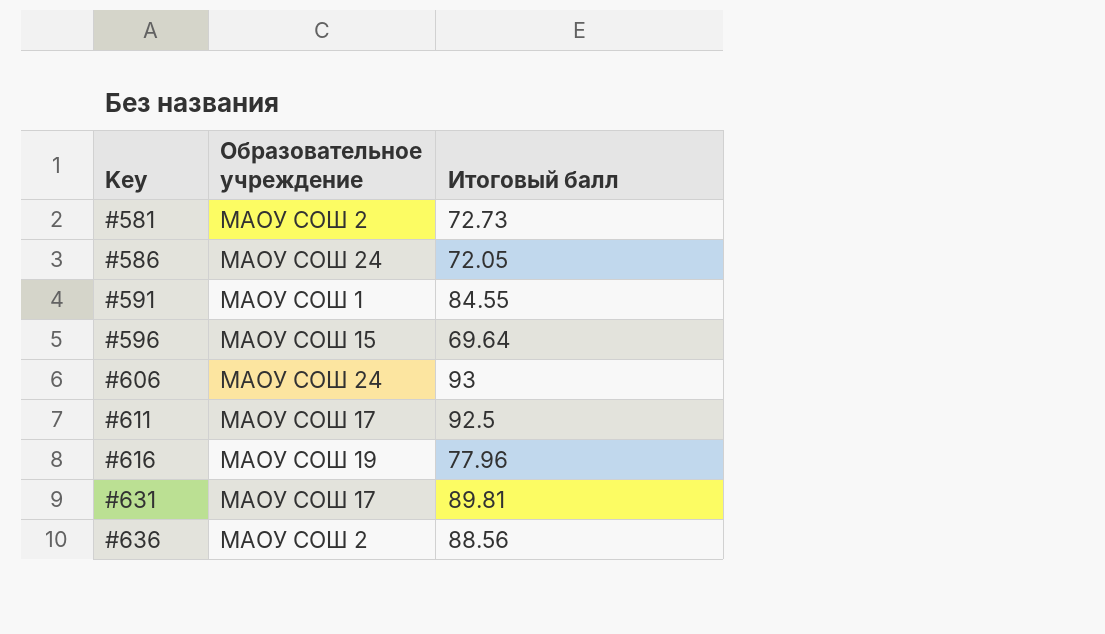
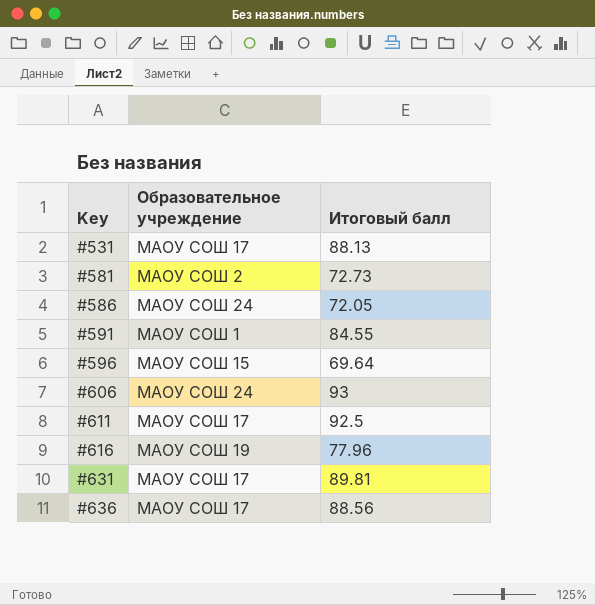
row #531: none -> МАОУ СОШ 17 | 88.13
#636 | Образовательное учреждение: МАОУ СОШ 2 -> МАОУ СОШ 17

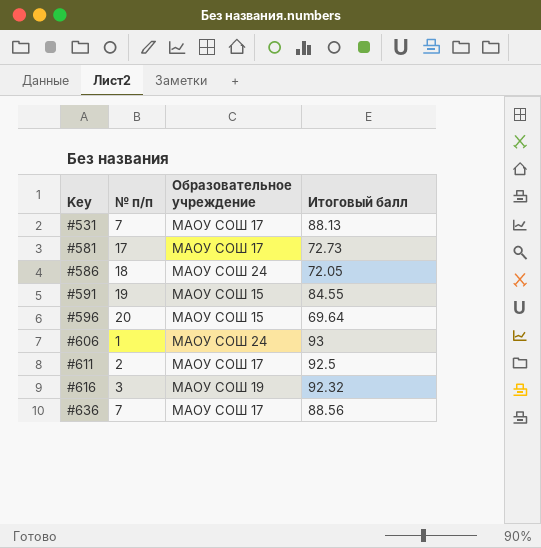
column № п/п | position: none -> 2
row #631: МАОУ СОШ 17 | 89.81 -> none
#581 | Образовательное учреждение: МАОУ СОШ 2 -> МАОУ СОШ 17
#591 | Образовательное учреждение: МАОУ СОШ 1 -> МАОУ СОШ 15
#616 | Итоговый балл: 77.96 -> 92.32

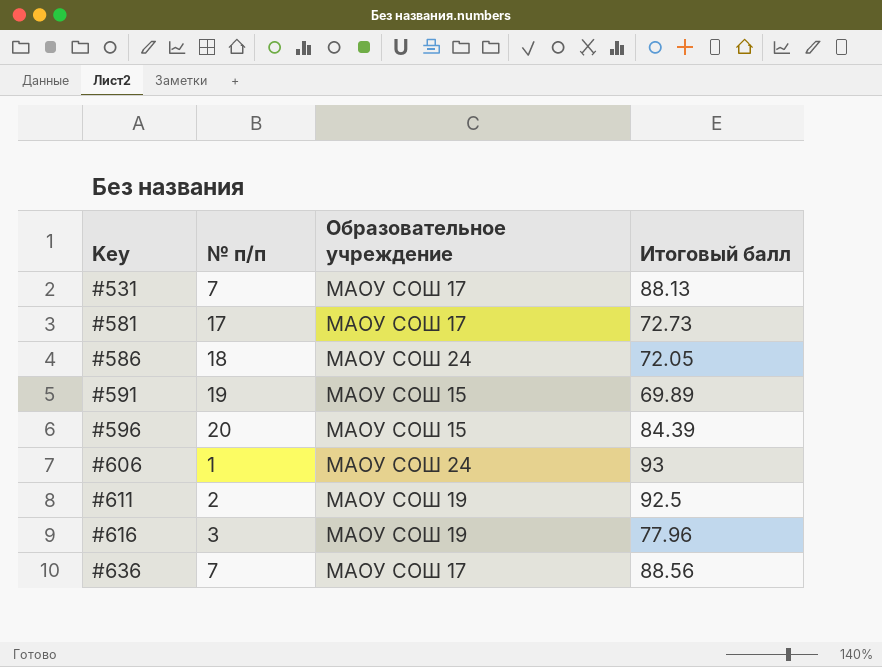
#591 | Итоговый балл: 84.55 -> 69.89
#596 | Итоговый балл: 69.64 -> 84.39
#611 | Образовательное учреждение: МАОУ СОШ 17 -> МАОУ СОШ 19
#616 | Итоговый балл: 92.32 -> 77.96

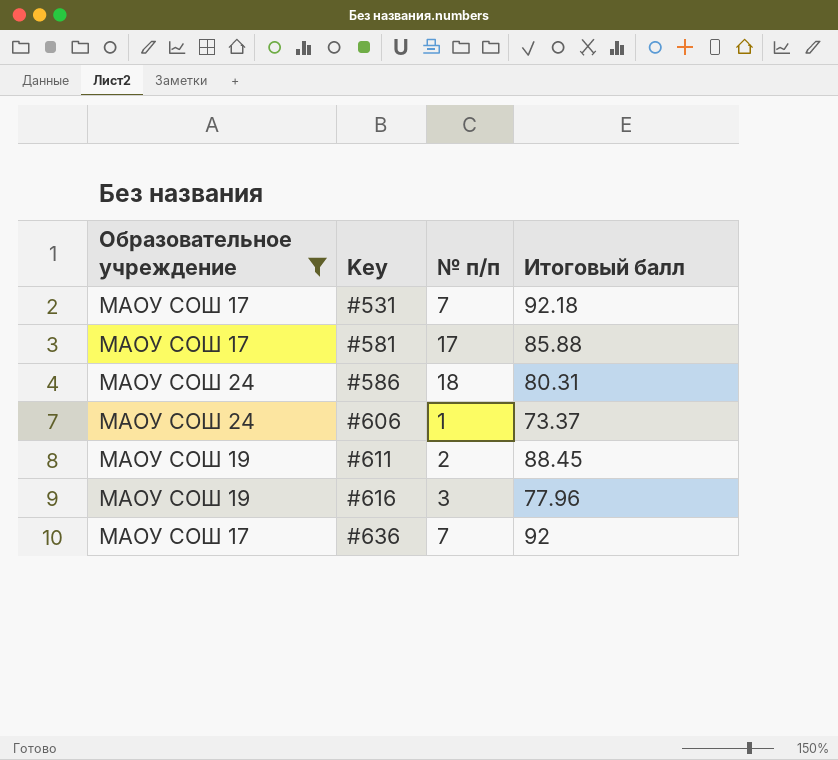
filter: none -> Образовательное учреждение != МАОУ СОШ 15
column Образовательное учреждение | position: 3 -> 1
#531 | Итоговый балл: 88.13 -> 92.18
#581 | Итоговый балл: 72.73 -> 85.88
#586 | Итоговый балл: 72.05 -> 80.31
#606 | Итоговый балл: 93 -> 73.37
#611 | Итоговый балл: 92.5 -> 88.45
#636 | Итоговый балл: 88.56 -> 92

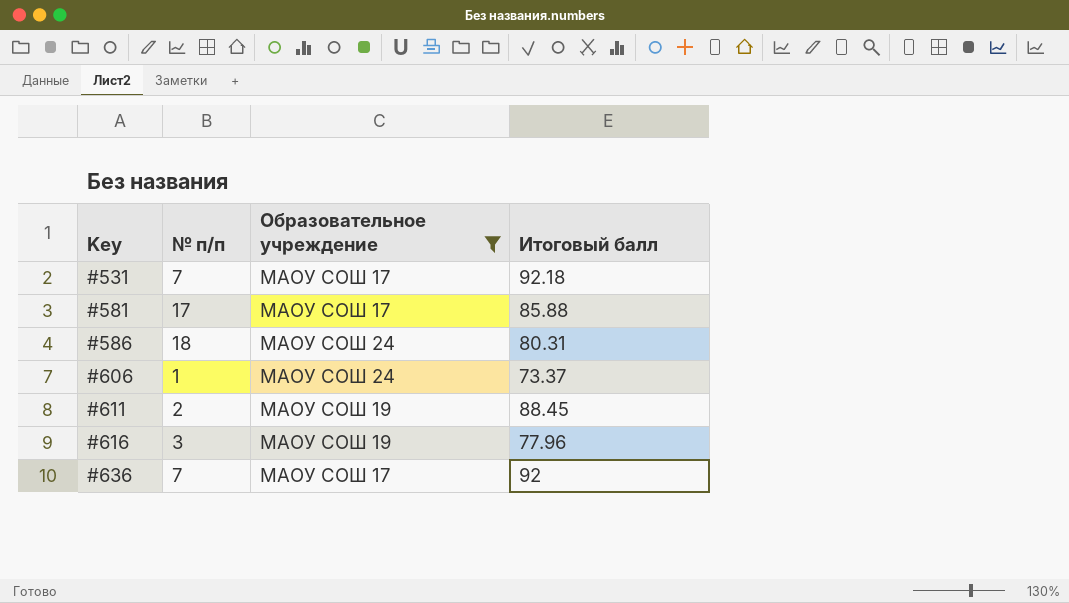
column Образовательное учреждение | position: 1 -> 3

